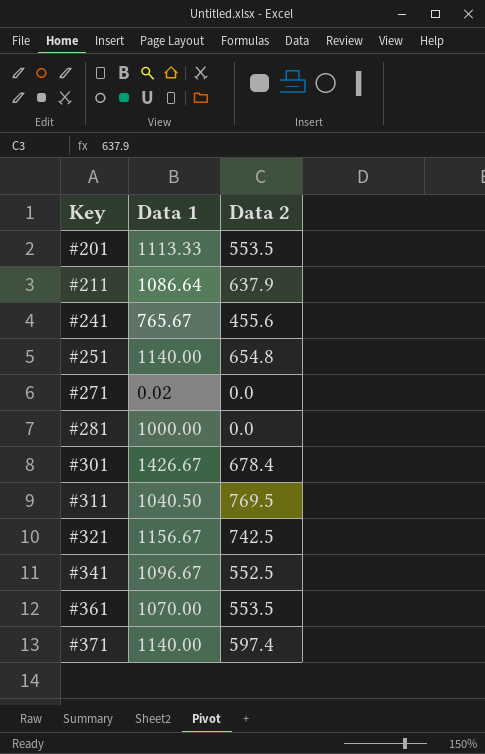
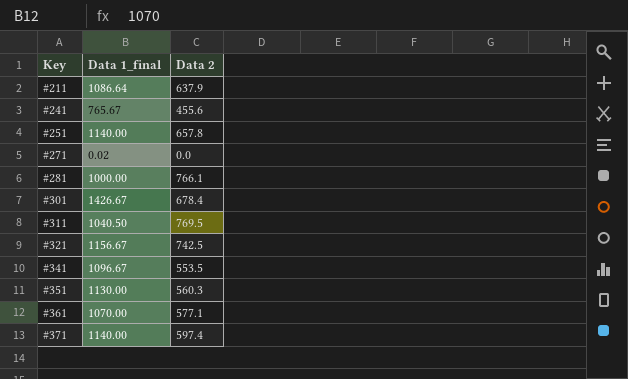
column name: Data 1 -> Data 1_final
row #201: 1113.33 | 553.5 -> none
#251 | Data 2: 654.8 -> 657.8
#281 | Data 2: 0.0 -> 766.1
#341 | Data 2: 552.5 -> 553.5
row #351: none -> 1130.00 | 560.3
#361 | Data 2: 553.5 -> 577.1

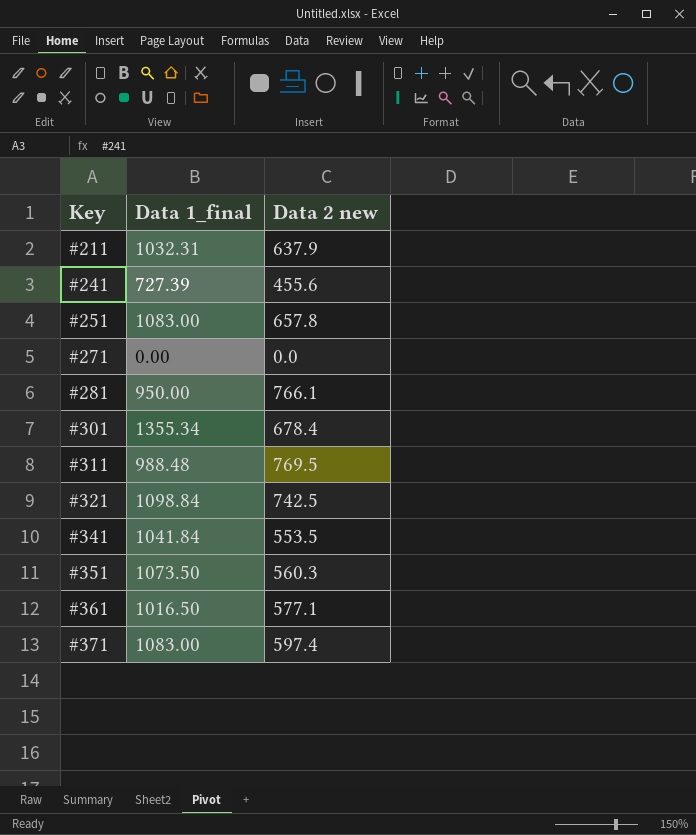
column name: Data 2 -> Data 2 new
#211 | Data 1_final: 1086.64 -> 1032.31
#241 | Data 1_final: 765.67 -> 727.39
#251 | Data 1_final: 1140.00 -> 1083.00
#271 | Data 1_final: 0.02 -> 0.00
#281 | Data 1_final: 1000.00 -> 950.00
#301 | Data 1_final: 1426.67 -> 1355.34
#311 | Data 1_final: 1040.50 -> 988.48
#321 | Data 1_final: 1156.67 -> 1098.84
#341 | Data 1_final: 1096.67 -> 1041.84
#351 | Data 1_final: 1130.00 -> 1073.50
#361 | Data 1_final: 1070.00 -> 1016.50
#371 | Data 1_final: 1140.00 -> 1083.00

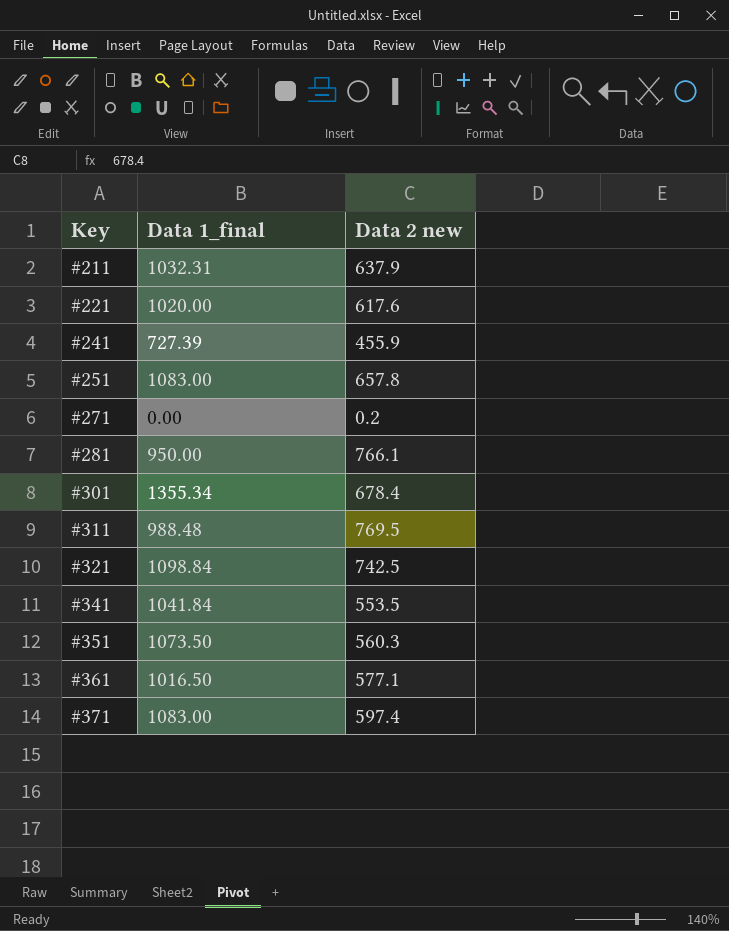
row #221: none -> 1020.00 | 617.6
#241 | Data 2 new: 455.6 -> 455.9
#271 | Data 2 new: 0.0 -> 0.2

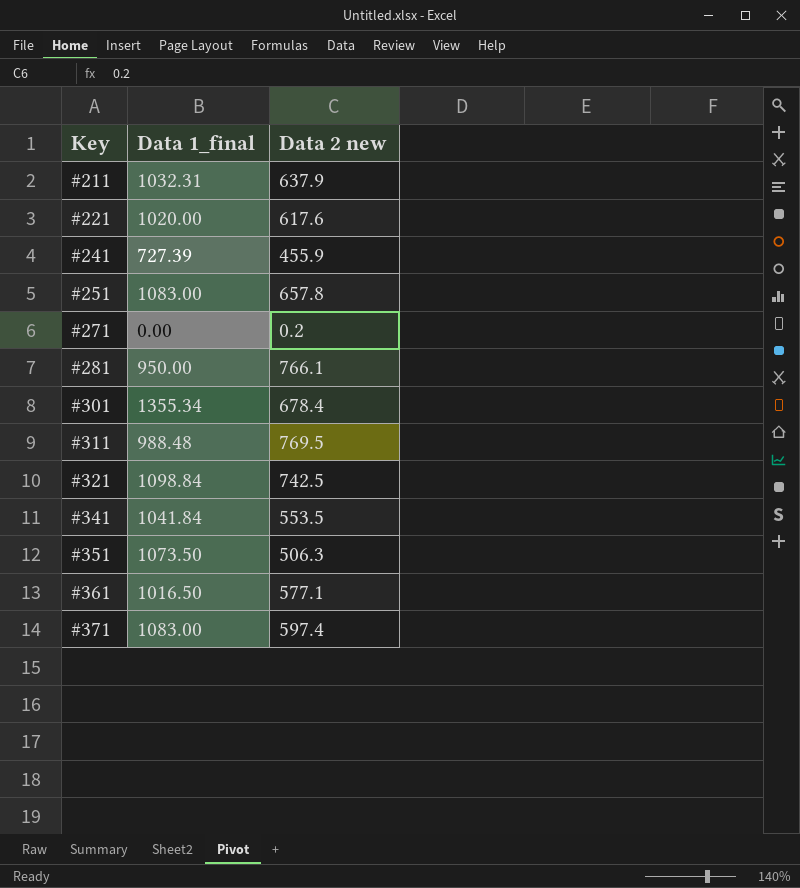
#351 | Data 2 new: 560.3 -> 506.3

